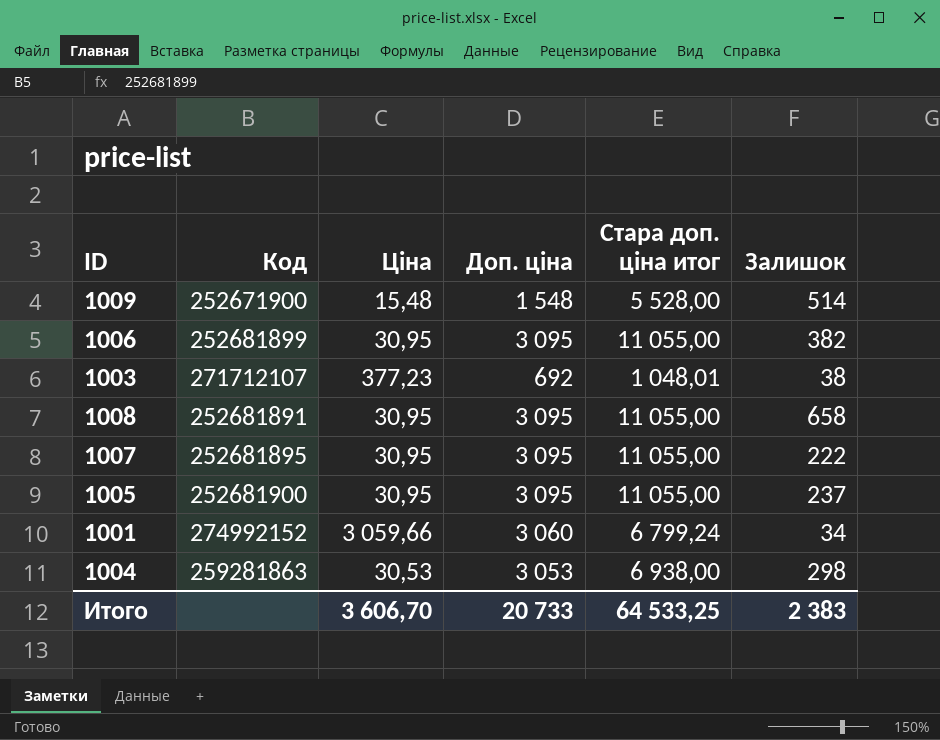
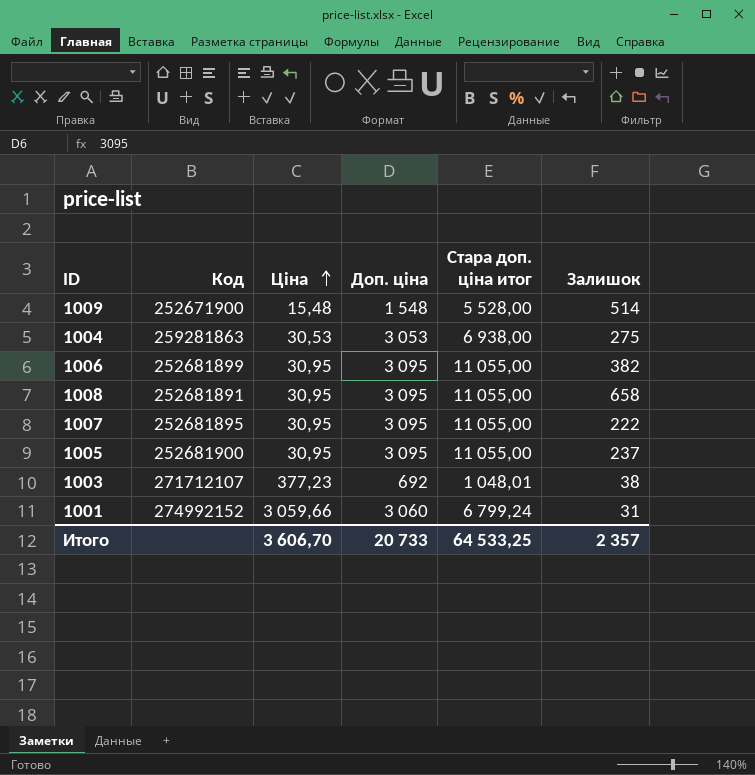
row order: none -> Ціна ascending
1004 | Залишок: 298 -> 275
1001 | Залишок: 34 -> 31
Итого | Залишок: 2 383 -> 2 357

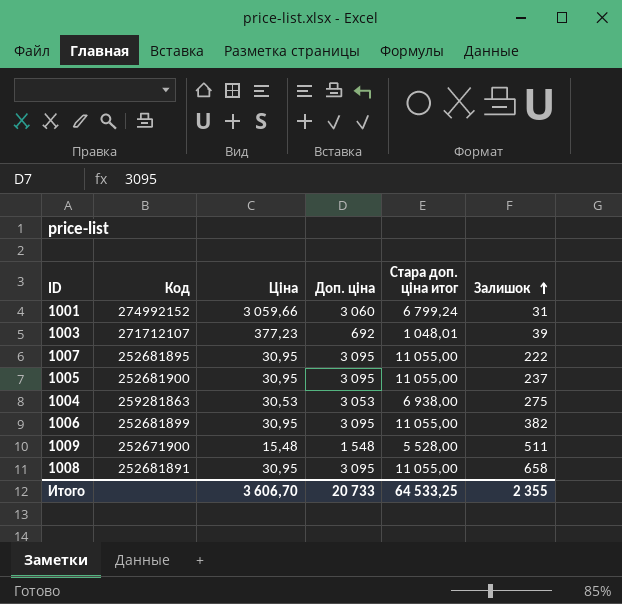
row order: Ціна ascending -> Залишок ascending
1003 | Залишок: 38 -> 39
1009 | Залишок: 514 -> 511
Итого | Залишок: 2 357 -> 2 355

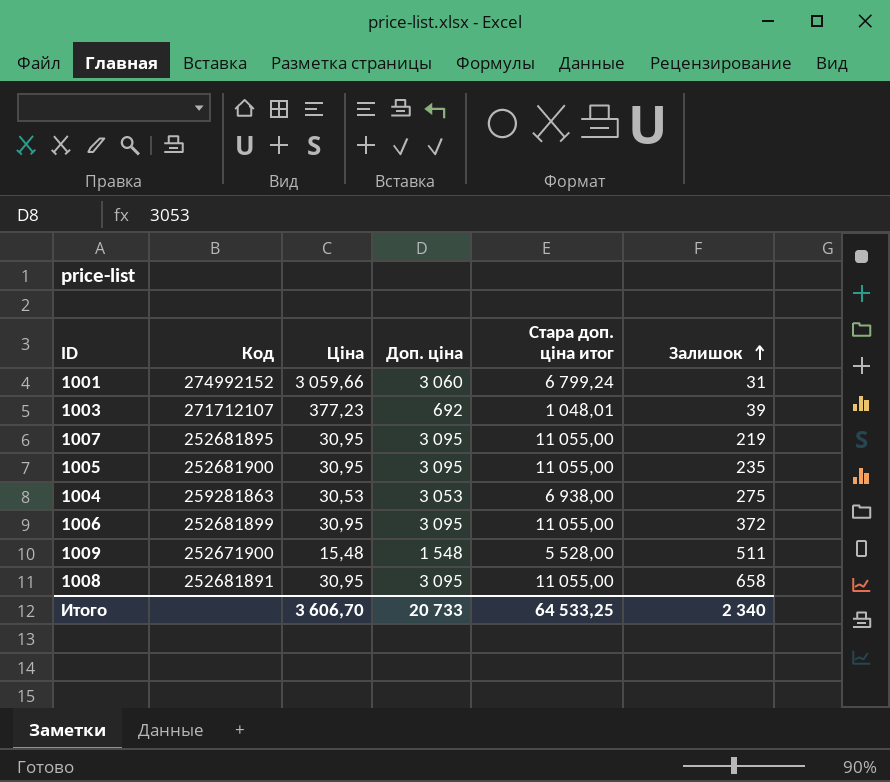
1007 | Залишок: 222 -> 219
1005 | Залишок: 237 -> 235
1006 | Залишок: 382 -> 372
Итого | Залишок: 2 355 -> 2 340

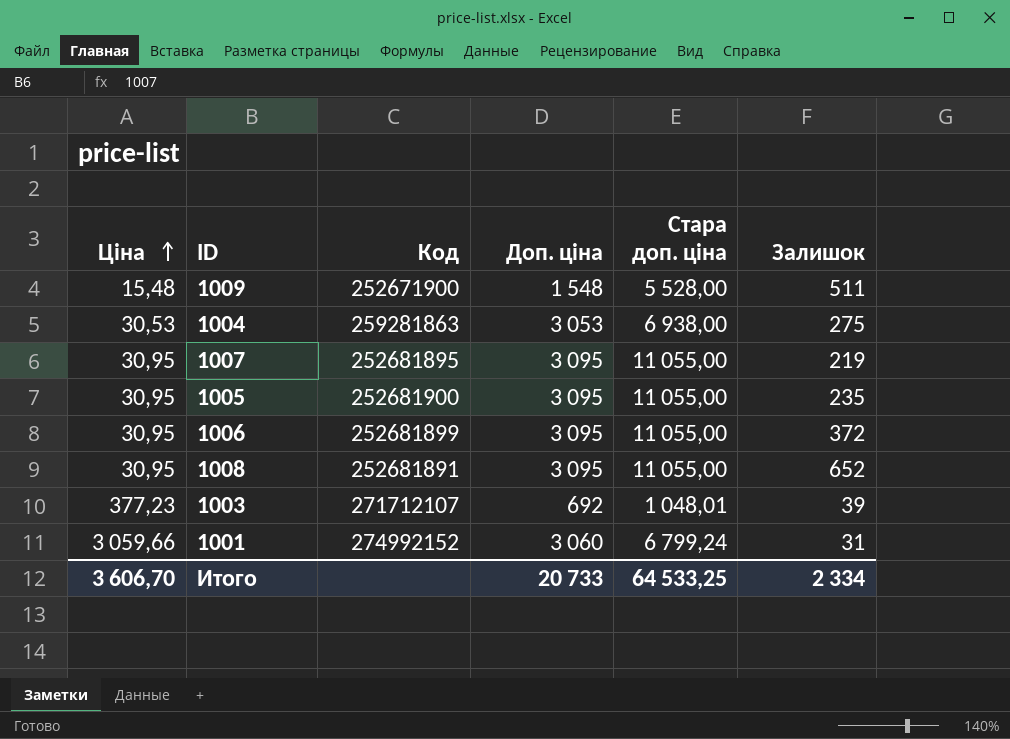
row order: Залишок ascending -> Ціна ascending
column Ціна | position: 3 -> 1
column name: Стара доп. ціна итог -> Стара доп. ціна
1008 | Залишок: 658 -> 652
Итого | Залишок: 2 340 -> 2 334

